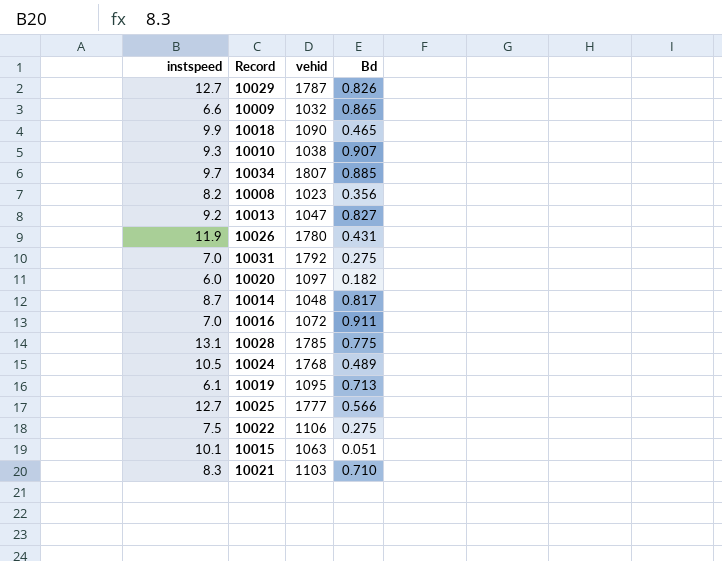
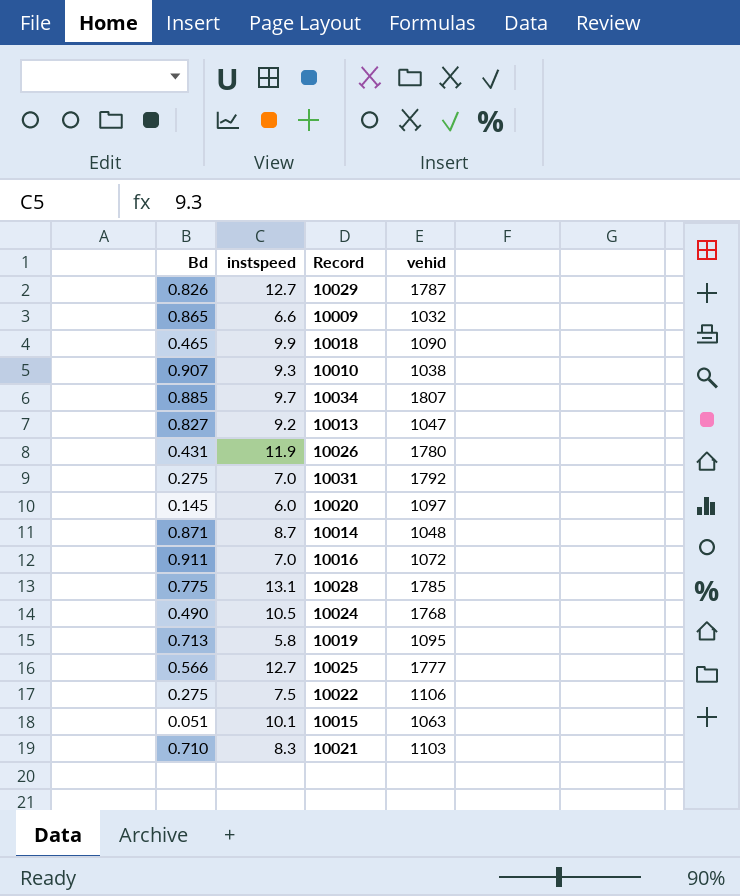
column Bd | position: 4 -> 1
row 10008: 8.2 | 1023 | 0.356 -> none
10020 | Bd: 0.182 -> 0.145
10014 | Bd: 0.817 -> 0.871
10024 | Bd: 0.489 -> 0.490
10019 | instspeed: 6.1 -> 5.8

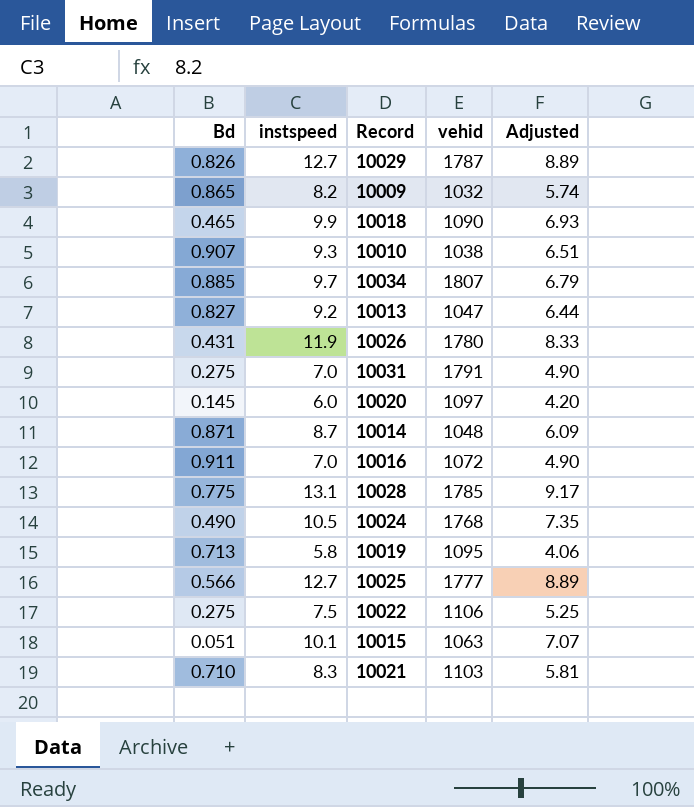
column Adjusted | formula: none -> [instspeed] * 0.7
10009 | instspeed: 6.6 -> 8.2
10031 | vehid: 1792 -> 1791

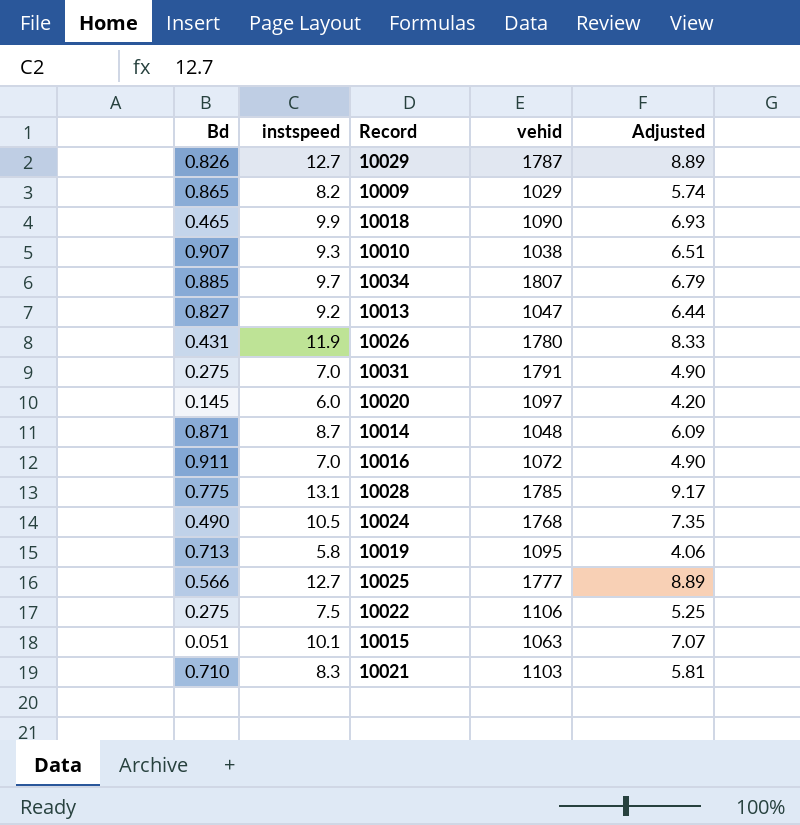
10009 | vehid: 1032 -> 1029

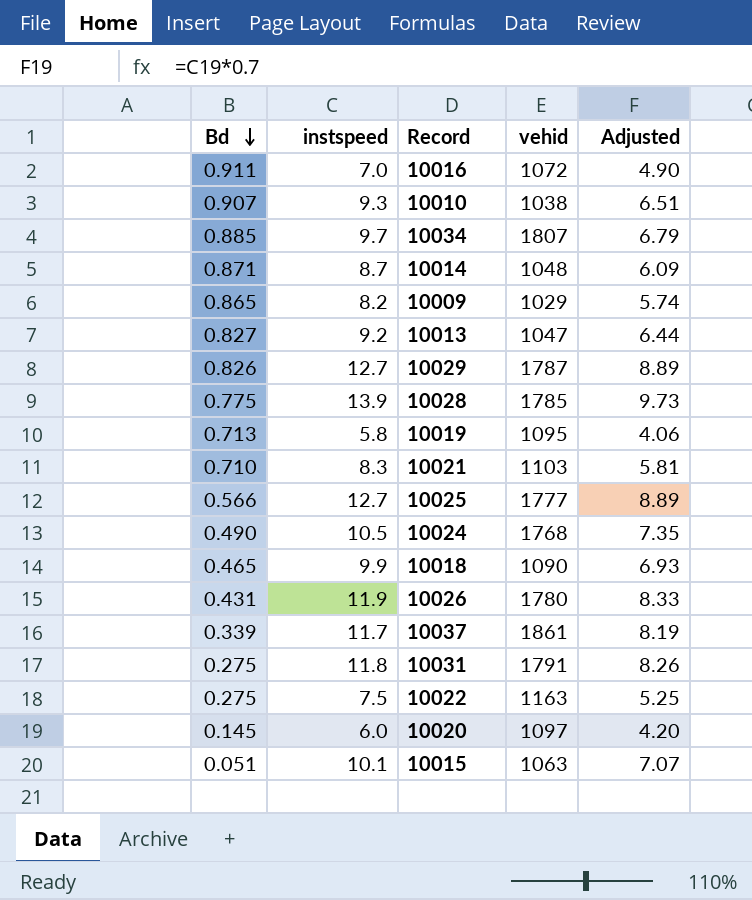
row order: none -> Bd descending
10028 | instspeed: 13.1 -> 13.9
10028 | Adjusted: 9.17 -> 9.73
row 10037: none -> 0.339 | 11.7 | 1861 | 8.19
10031 | instspeed: 7.0 -> 11.8
10031 | Adjusted: 4.90 -> 8.26
10022 | vehid: 1106 -> 1163

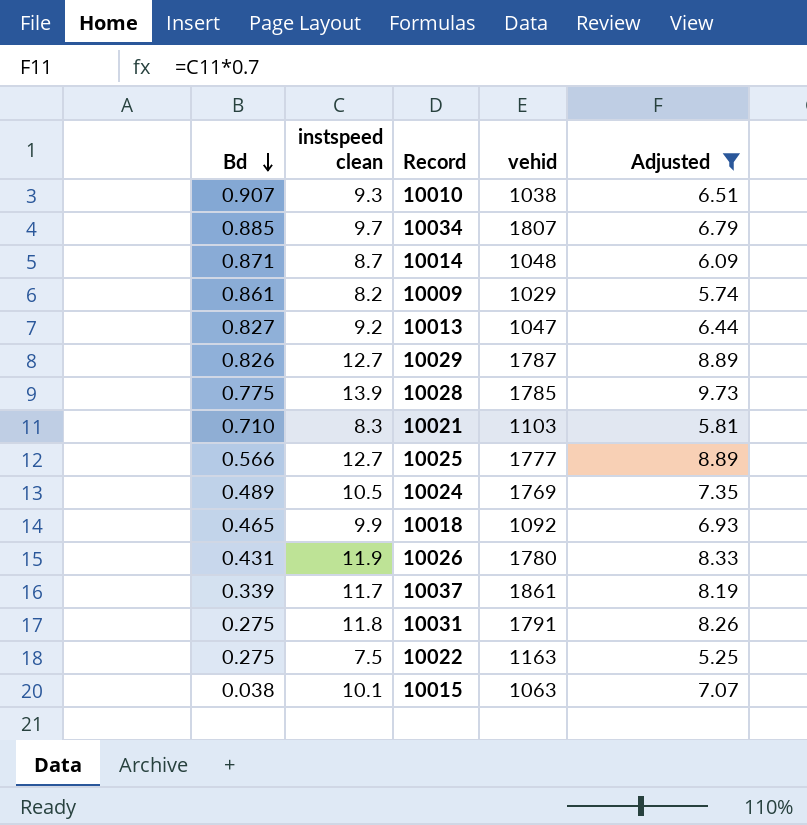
filter: none -> Adjusted >= 5.25
column name: instspeed -> instspeed clean
10009 | Bd: 0.865 -> 0.861
10024 | Bd: 0.490 -> 0.489
10024 | vehid: 1768 -> 1769
10018 | vehid: 1090 -> 1092
10015 | Bd: 0.051 -> 0.038

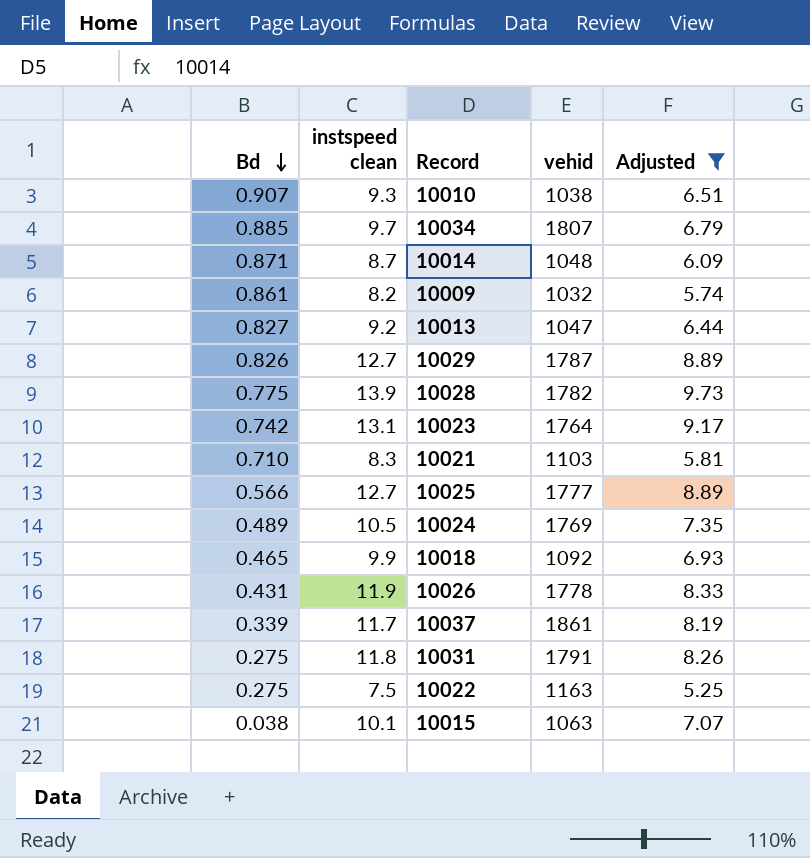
10009 | vehid: 1029 -> 1032
10028 | vehid: 1785 -> 1782
row 10023: none -> 0.742 | 13.1 | 1764 | 9.17
10026 | vehid: 1780 -> 1778

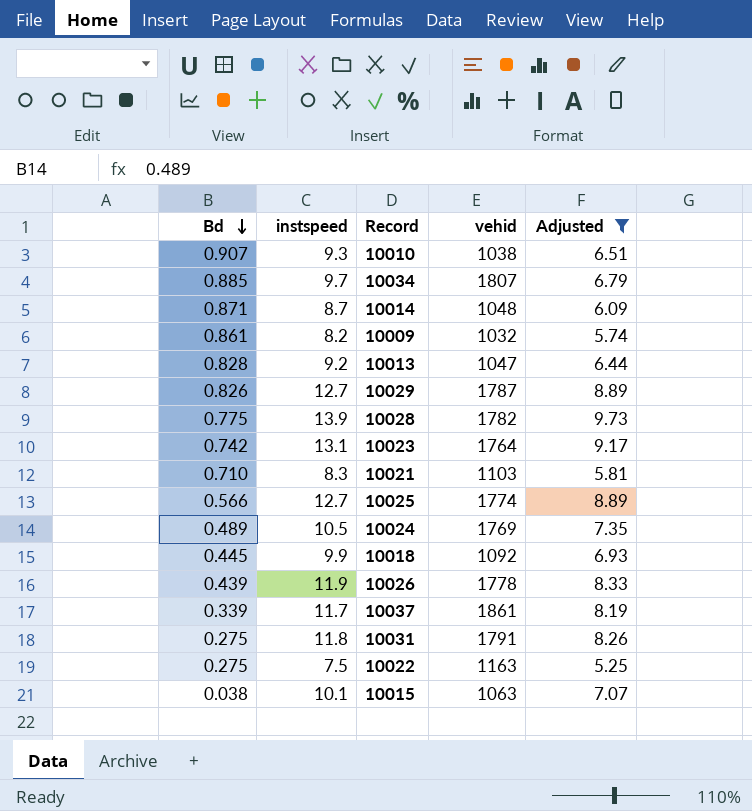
column name: instspeed clean -> instspeed
10013 | Bd: 0.827 -> 0.828
10025 | vehid: 1777 -> 1774
10018 | Bd: 0.465 -> 0.445
10026 | Bd: 0.431 -> 0.439

